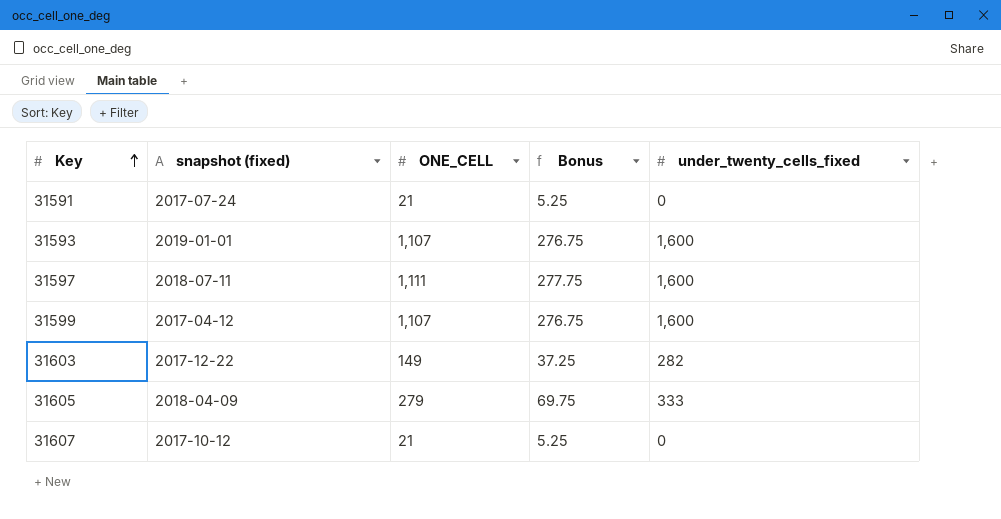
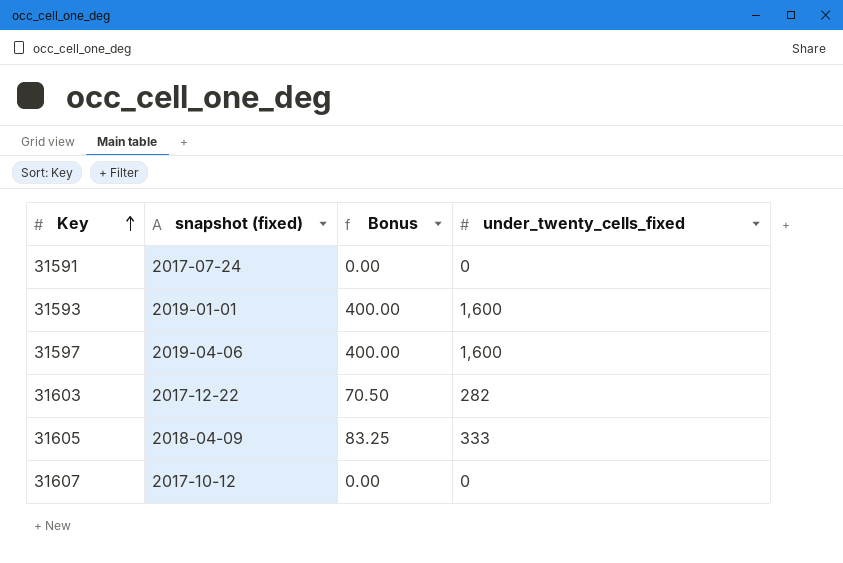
column ONE_CELL | position: 3 -> none
column Bonus | formula: [ONE_CELL] * 0.25 -> [under_twenty_cells_fixed] * 0.25
row 31599: 2017-04-12 | 1,107 | 276.75 | 1,600 -> none
31597 | snapshot (fixed): 2018-07-11 -> 2019-04-06

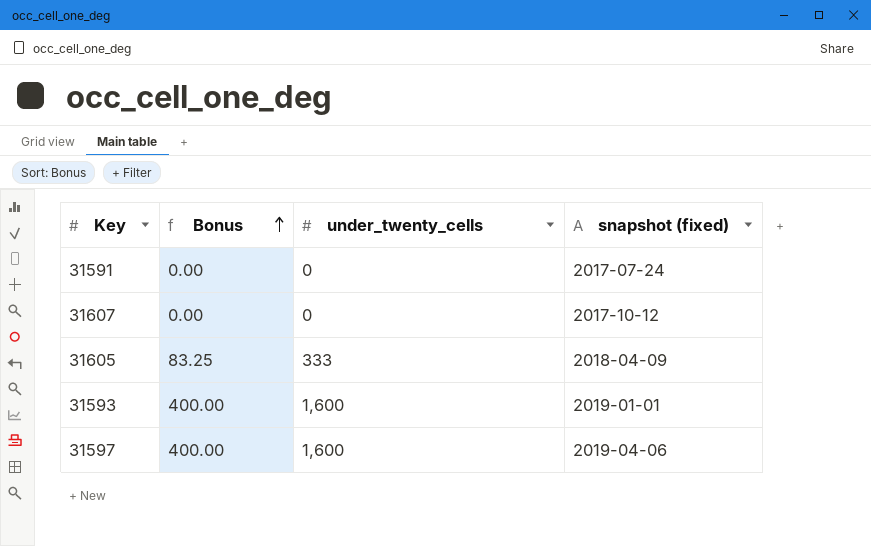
row order: Key ascending -> Bonus ascending
column name: under_twenty_cells_fixed -> under_twenty_cells
column snapshot (fixed) | position: 2 -> 4
row 31603: 2017-12-22 | 70.50 | 282 -> none

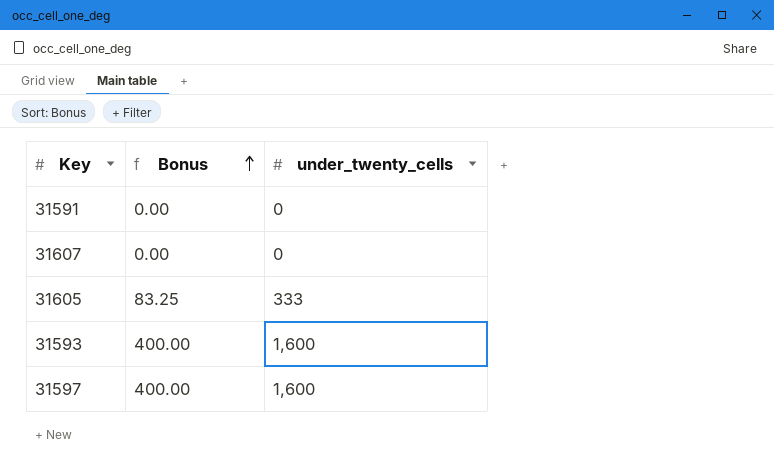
column snapshot (fixed) | position: 4 -> none

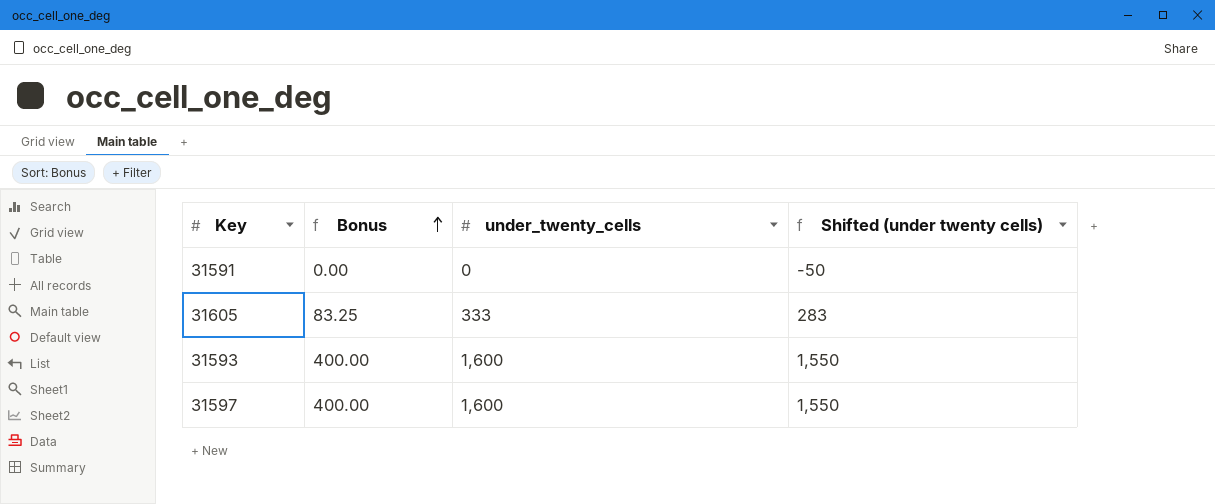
column Shifted (under twenty cells) | formula: none -> [under_twenty_cells] - 50
row 31607: 0.00 | 0 -> none

